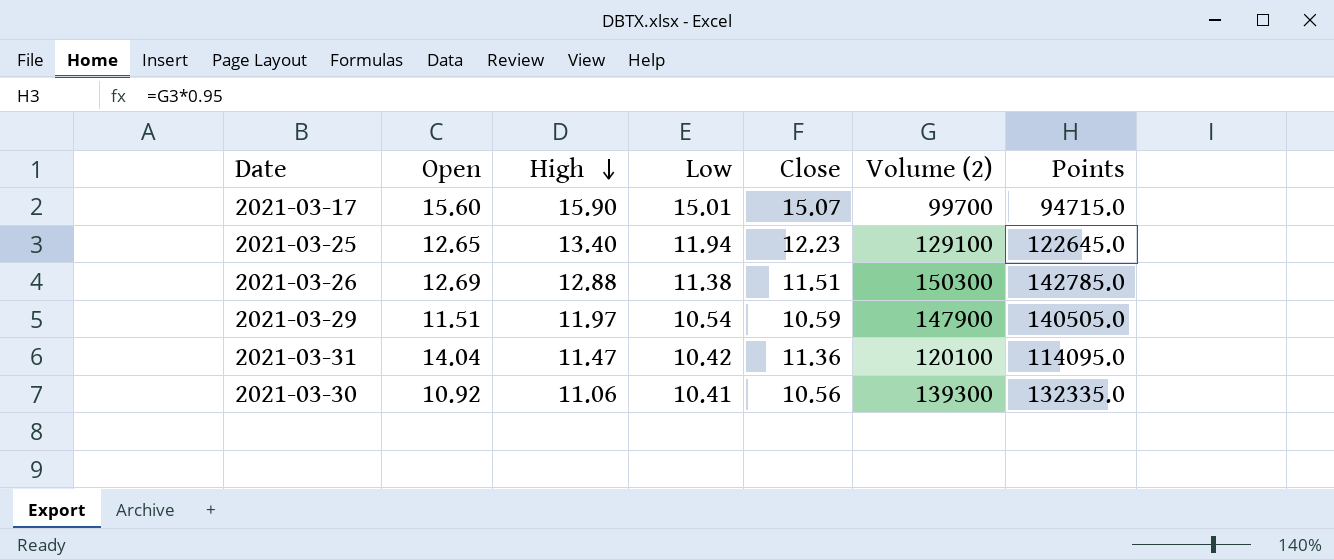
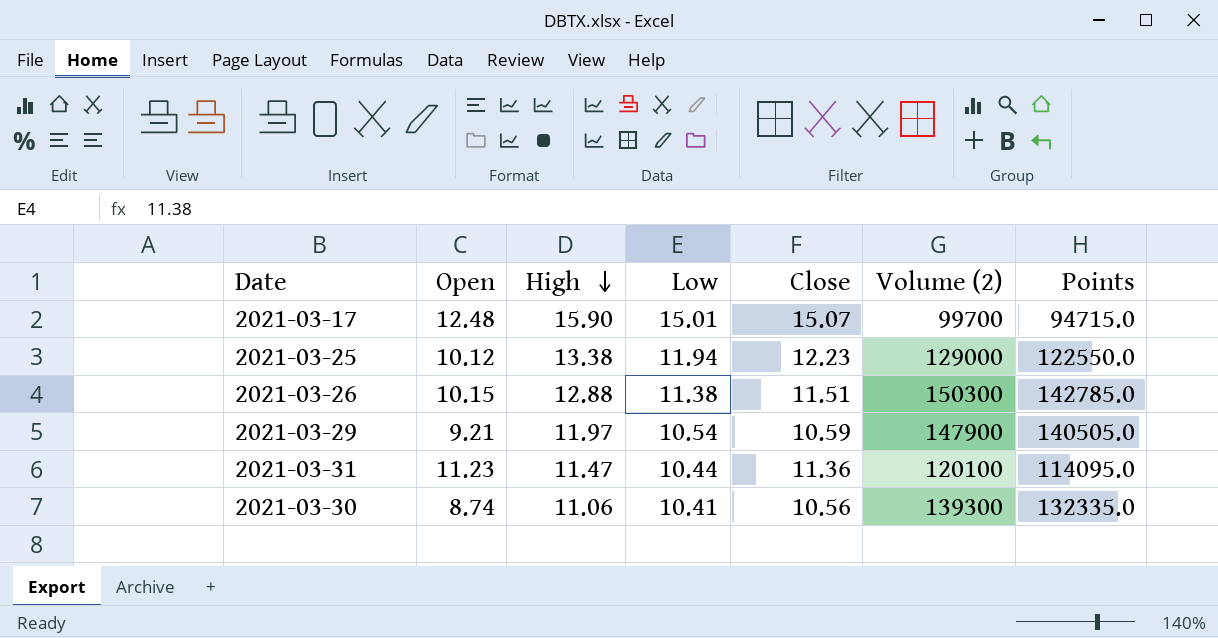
2021-03-17 | Open: 15.60 -> 12.48
2021-03-25 | Open: 12.65 -> 10.12
2021-03-25 | High: 13.40 -> 13.38
2021-03-25 | Volume (2): 129100 -> 129000
2021-03-25 | Points: 122645.0 -> 122550.0
2021-03-26 | Open: 12.69 -> 10.15
2021-03-29 | Open: 11.51 -> 9.21
2021-03-31 | Open: 14.04 -> 11.23
2021-03-31 | Low: 10.42 -> 10.44
2021-03-30 | Open: 10.92 -> 8.74

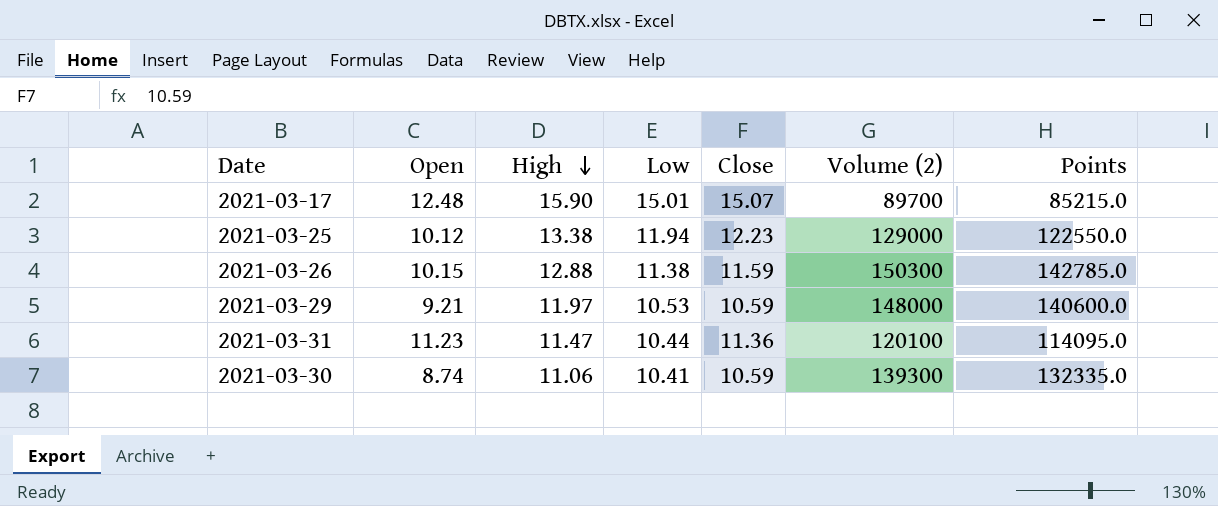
2021-03-17 | Volume (2): 99700 -> 89700
2021-03-17 | Points: 94715.0 -> 85215.0
2021-03-26 | Close: 11.51 -> 11.59
2021-03-29 | Low: 10.54 -> 10.53
2021-03-29 | Volume (2): 147900 -> 148000
2021-03-29 | Points: 140505.0 -> 140600.0
2021-03-30 | Close: 10.56 -> 10.59

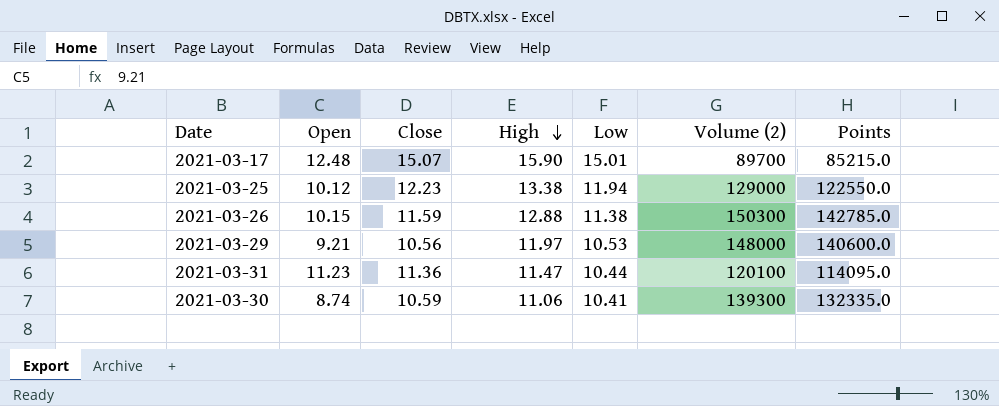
column Close | position: 5 -> 3
2021-03-29 | Close: 10.59 -> 10.56

